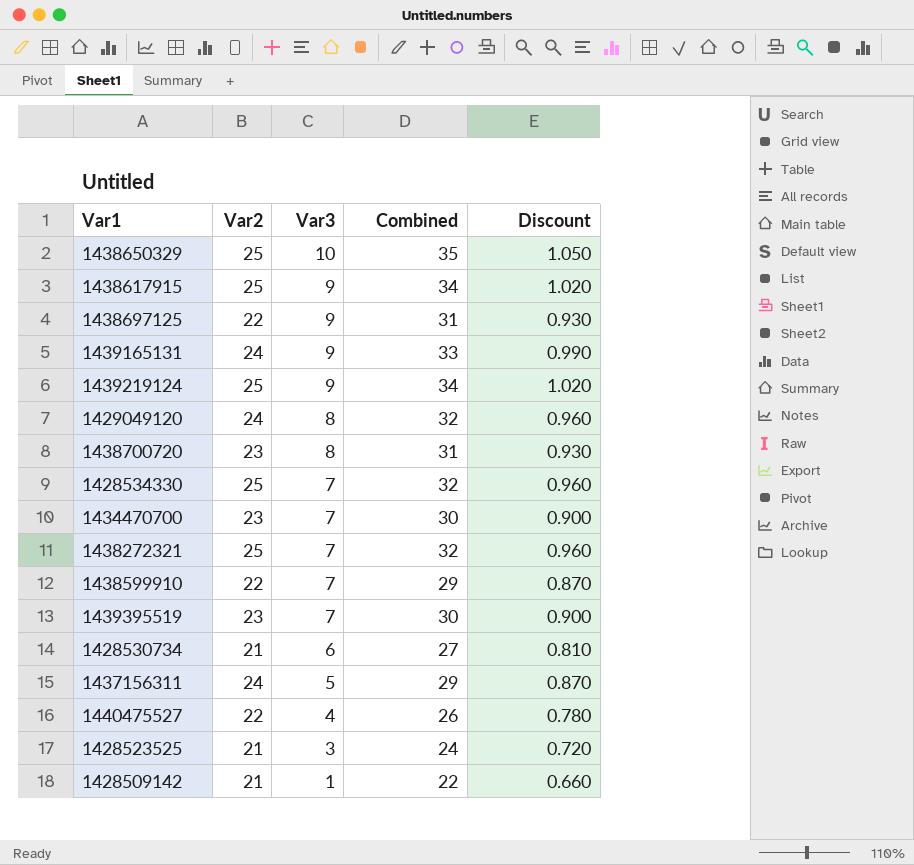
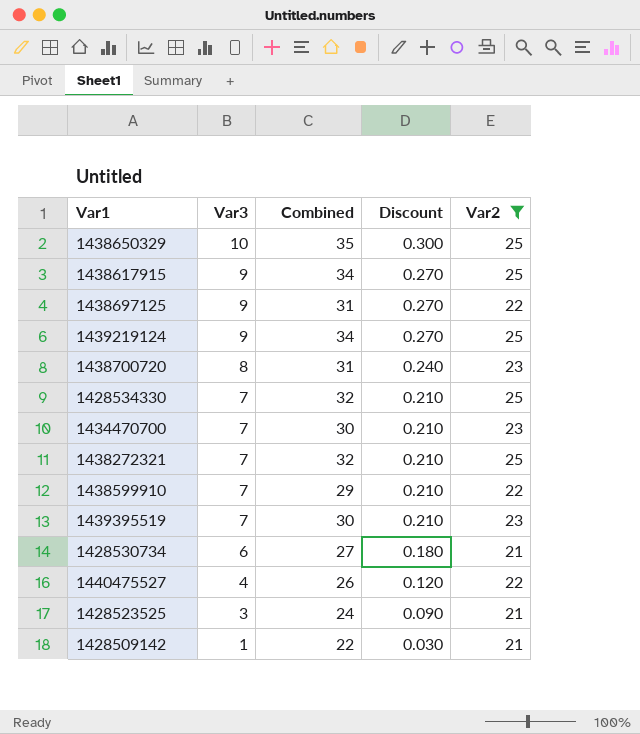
filter: none -> Var2 != 24
column Discount | formula: [Combined] * 0.03 -> [Var3] * 0.03
column Var2 | position: 2 -> 5

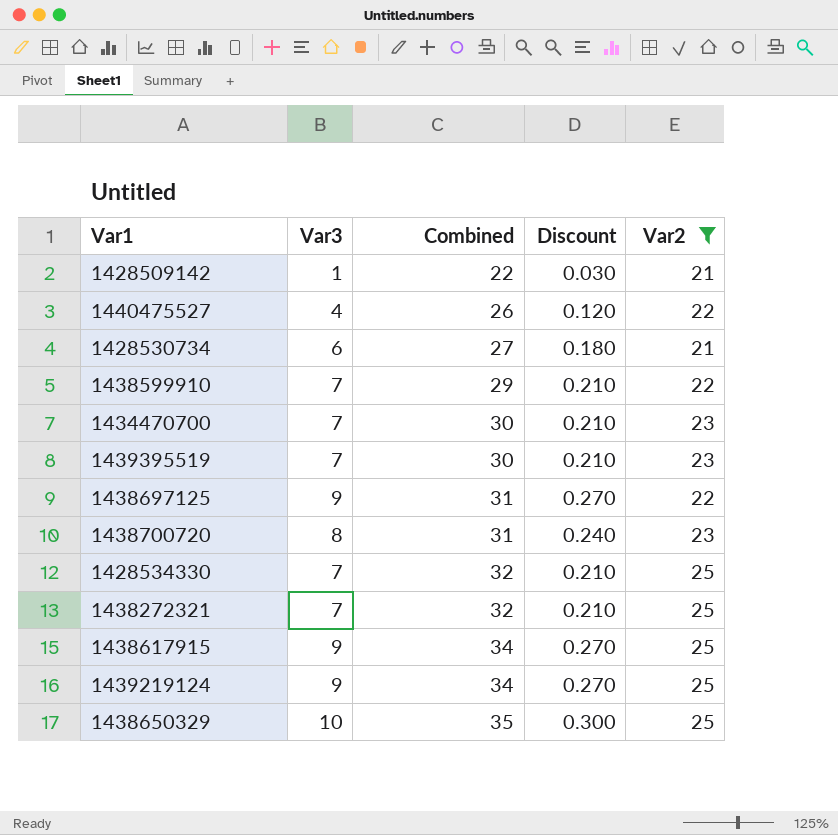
row order: Var3 descending -> Combined ascending
row 1428523525: 3 | 24 | 0.090 | 21 -> none

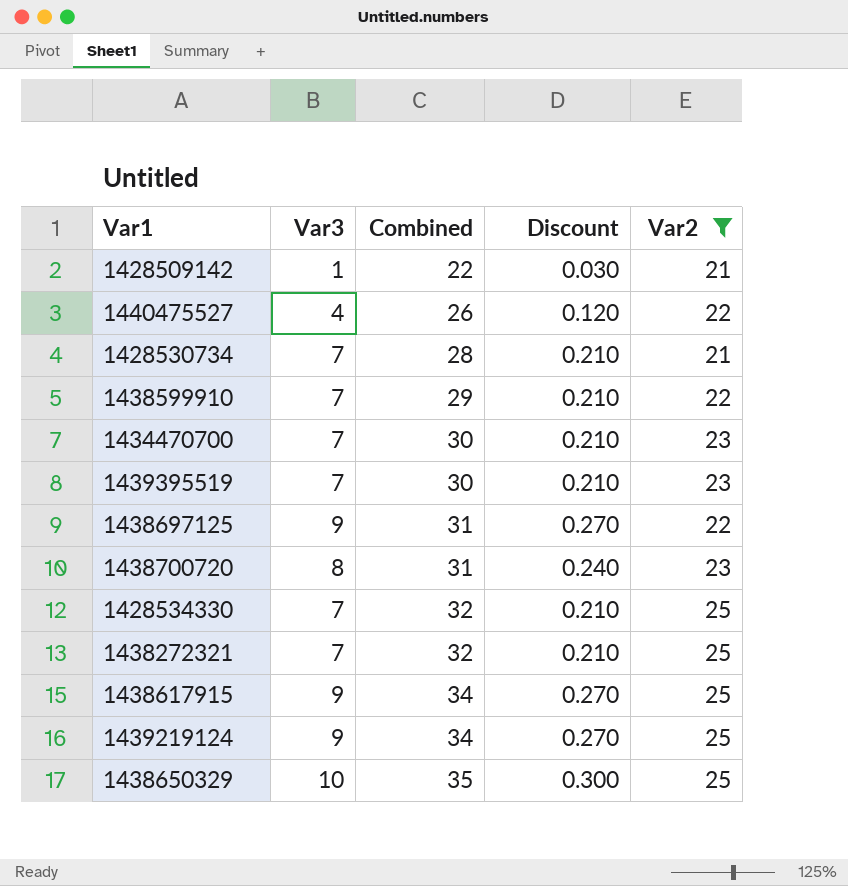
1428530734 | Var3: 6 -> 7
1428530734 | Combined: 27 -> 28
1428530734 | Discount: 0.180 -> 0.210

